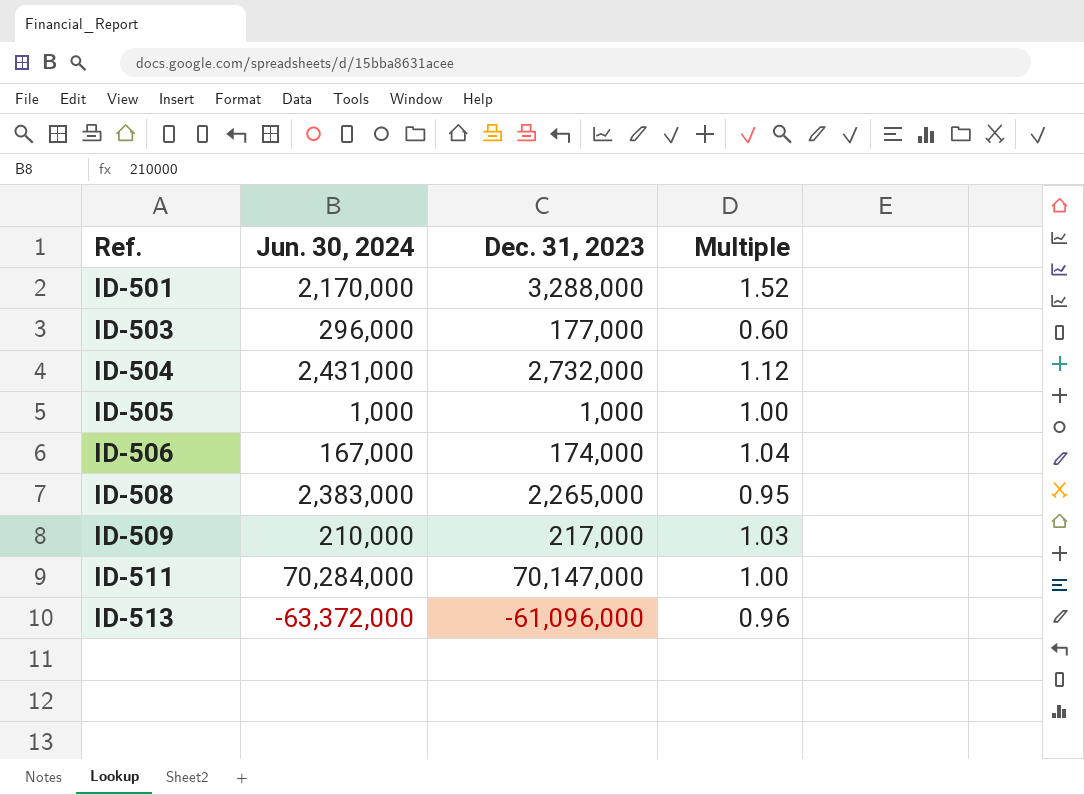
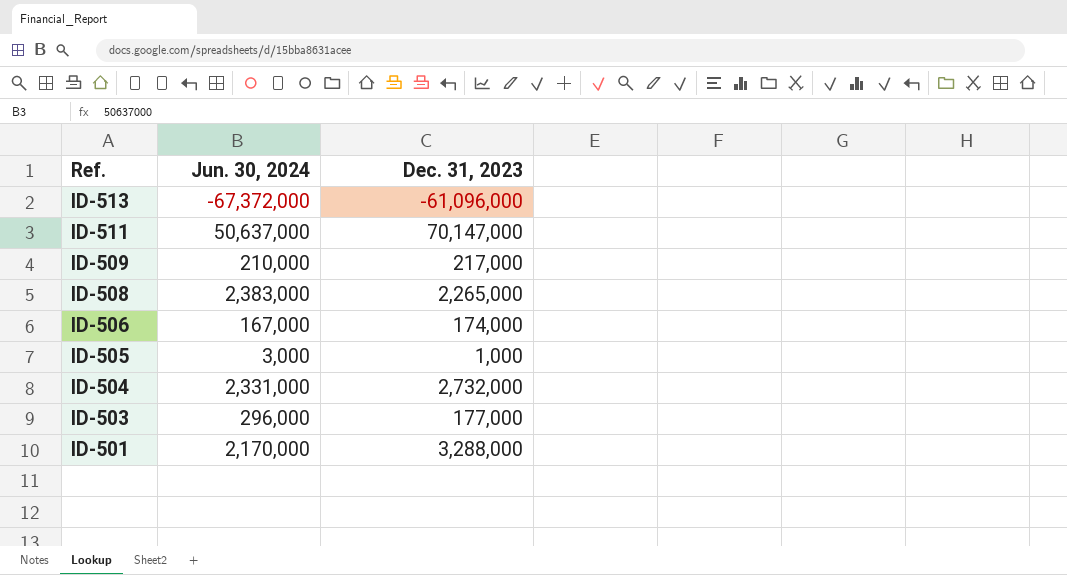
row order: Ref. ascending -> Ref. descending
column Multiple | formula: [Dec. 31, 2023] / [Jun. 30, 2024] -> none
ID-513 | Jun. 30, 2024: -63,372,000 -> -67,372,000
ID-511 | Jun. 30, 2024: 70,284,000 -> 50,637,000
ID-505 | Jun. 30, 2024: 1,000 -> 3,000
ID-504 | Jun. 30, 2024: 2,431,000 -> 2,331,000

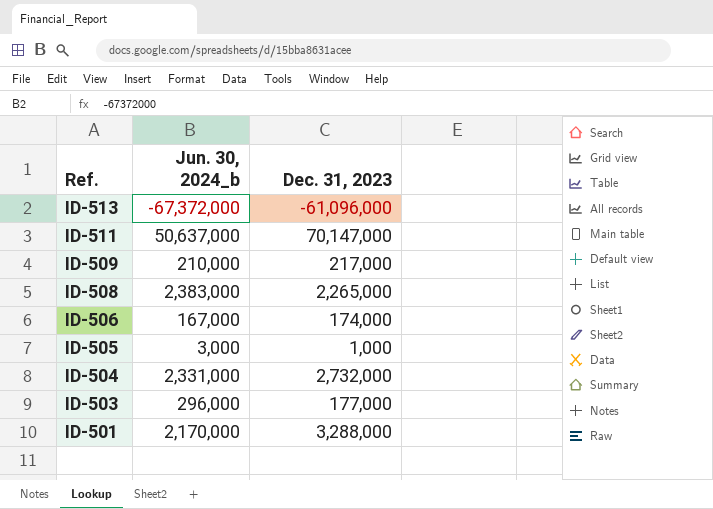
column name: Jun. 30, 2024 -> Jun. 30, 2024_b

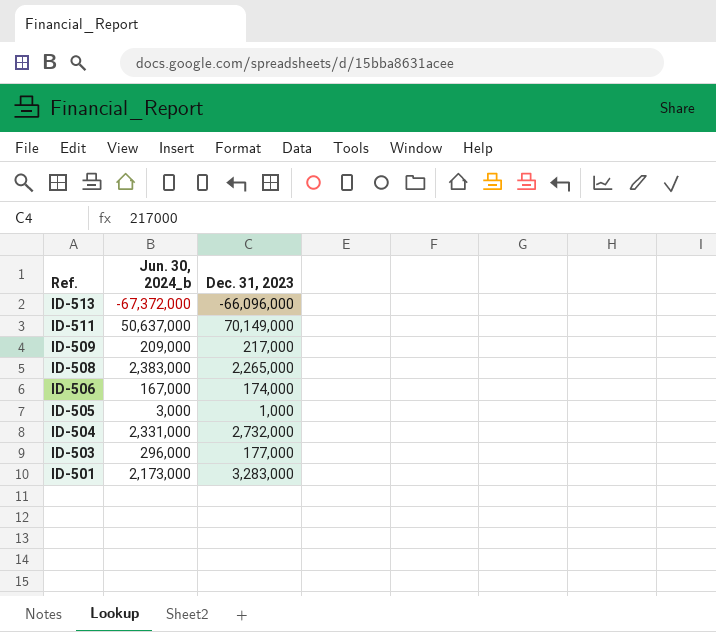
ID-513 | Dec. 31, 2023: -61,096,000 -> -66,096,000
ID-511 | Dec. 31, 2023: 70,147,000 -> 70,149,000
ID-509 | Jun. 30, 2024_b: 210,000 -> 209,000
ID-501 | Jun. 30, 2024_b: 2,170,000 -> 2,173,000
ID-501 | Dec. 31, 2023: 3,288,000 -> 3,283,000

